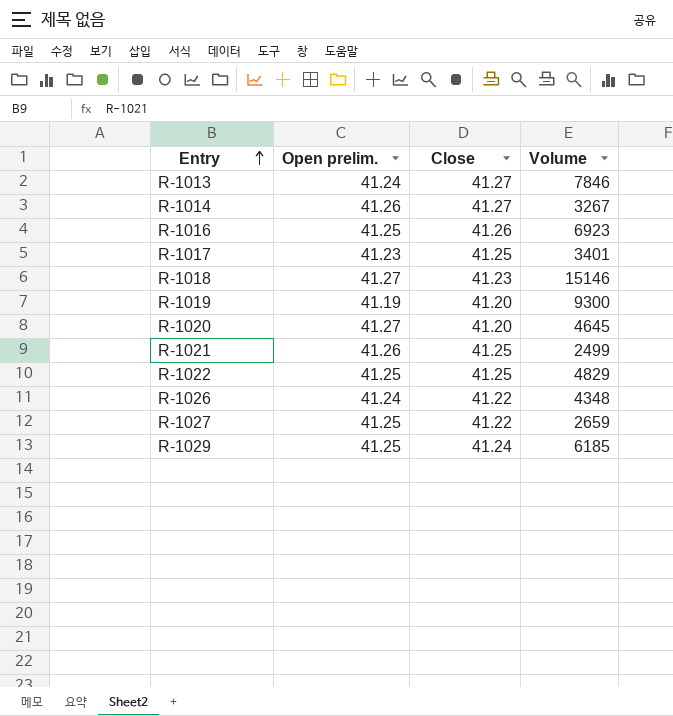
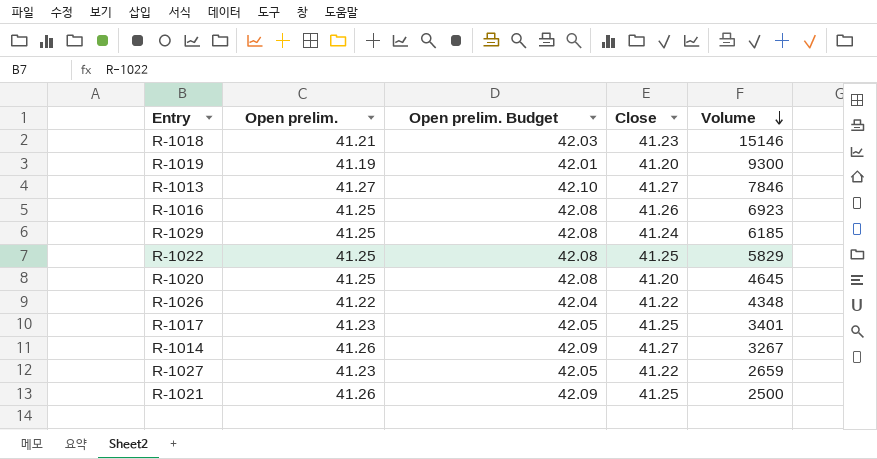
row order: Entry ascending -> Volume descending
column Open prelim. Budget | formula: none -> [Open prelim.] * 1.02
R-1018 | Open prelim.: 41.27 -> 41.21
R-1013 | Open prelim.: 41.24 -> 41.27
R-1022 | Volume: 4829 -> 5829
R-1020 | Open prelim.: 41.27 -> 41.25
R-1026 | Open prelim.: 41.24 -> 41.22
R-1027 | Open prelim.: 41.25 -> 41.23
R-1021 | Volume: 2499 -> 2500

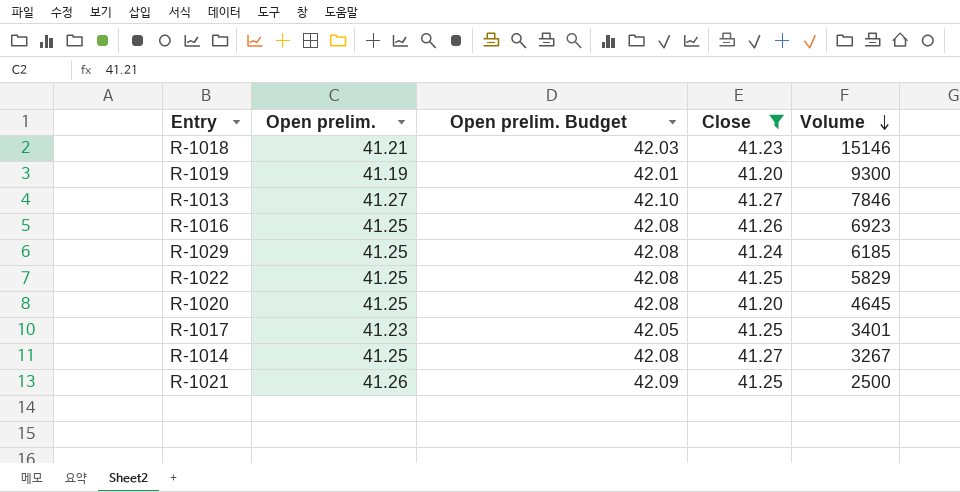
filter: none -> Close != 41.22
R-1014 | Open prelim.: 41.26 -> 41.25
R-1014 | Open prelim. Budget: 42.09 -> 42.08

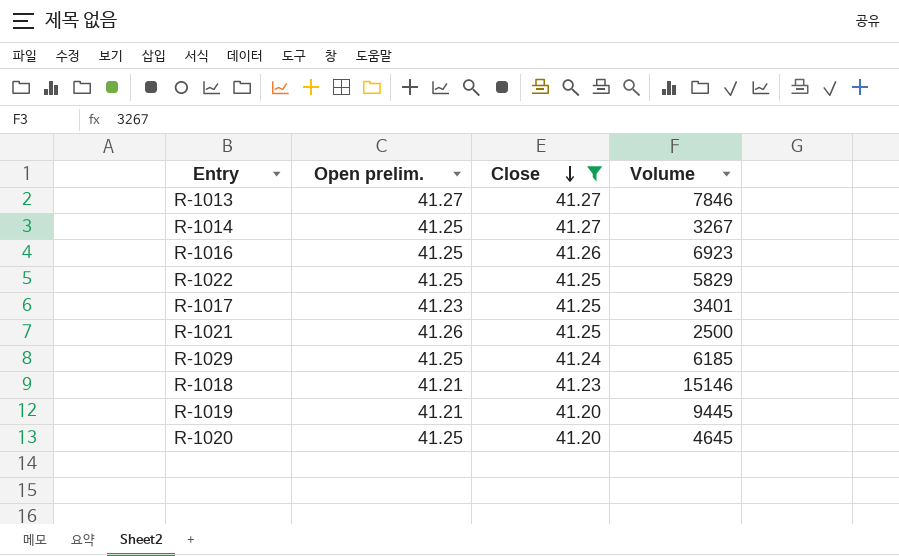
row order: Volume descending -> Close descending
column Open prelim. Budget | formula: [Open prelim.] * 1.02 -> none
R-1019 | Open prelim.: 41.19 -> 41.21
R-1019 | Volume: 9300 -> 9445

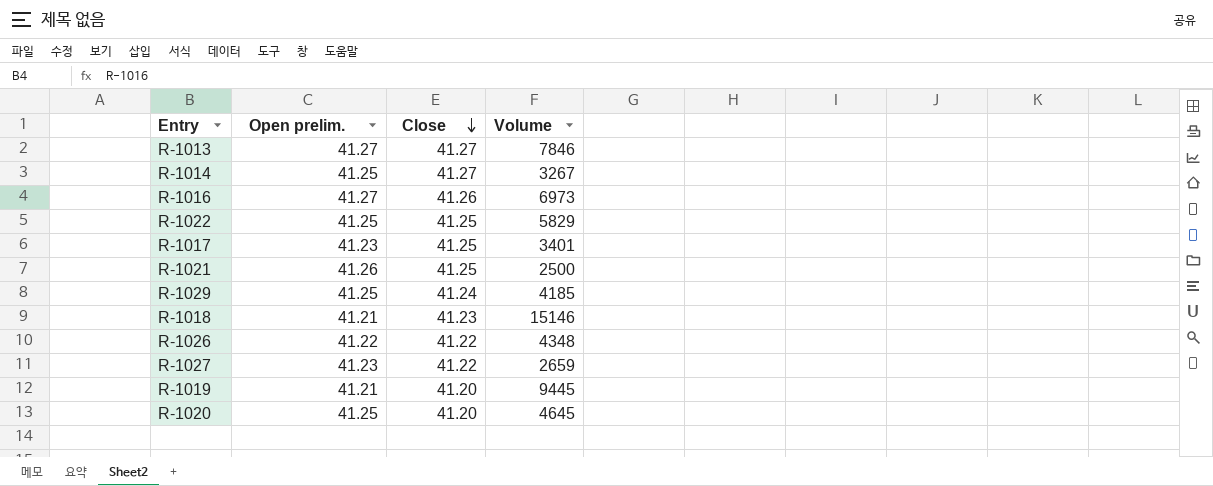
filter: Close != 41.22 -> none
R-1016 | Open prelim.: 41.25 -> 41.27
R-1016 | Volume: 6923 -> 6973
R-1029 | Volume: 6185 -> 4185

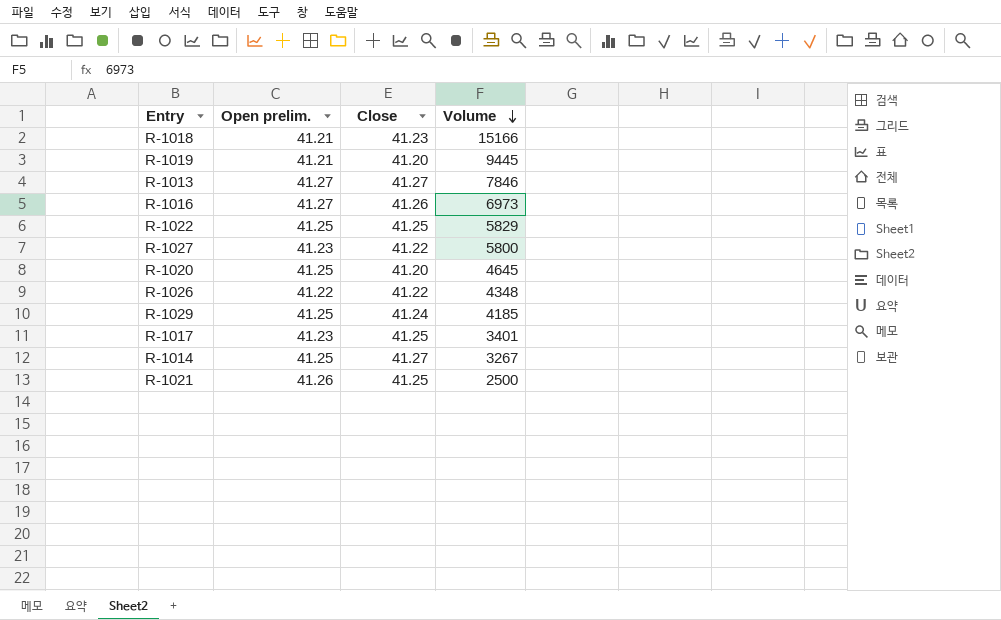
row order: Close descending -> Volume descending
R-1018 | Volume: 15146 -> 15166
R-1027 | Volume: 2659 -> 5800

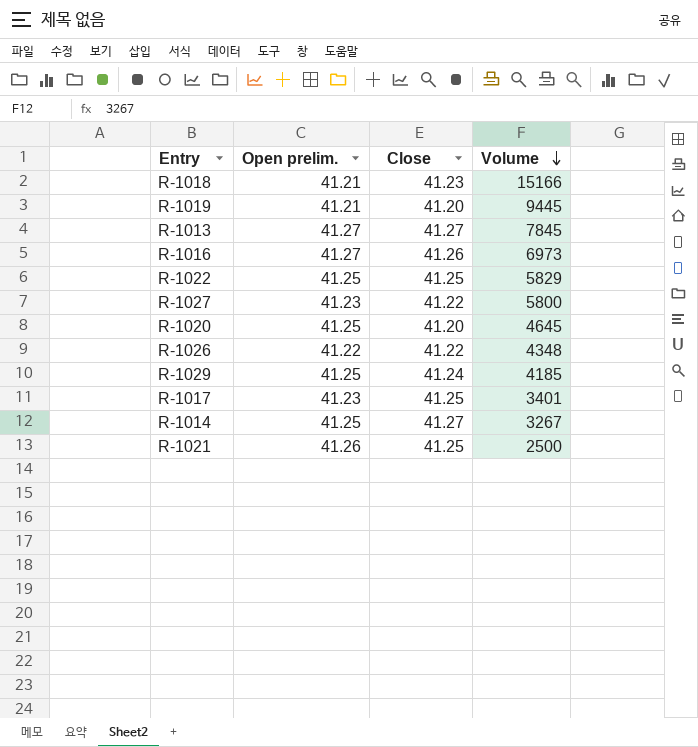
R-1013 | Volume: 7846 -> 7845

